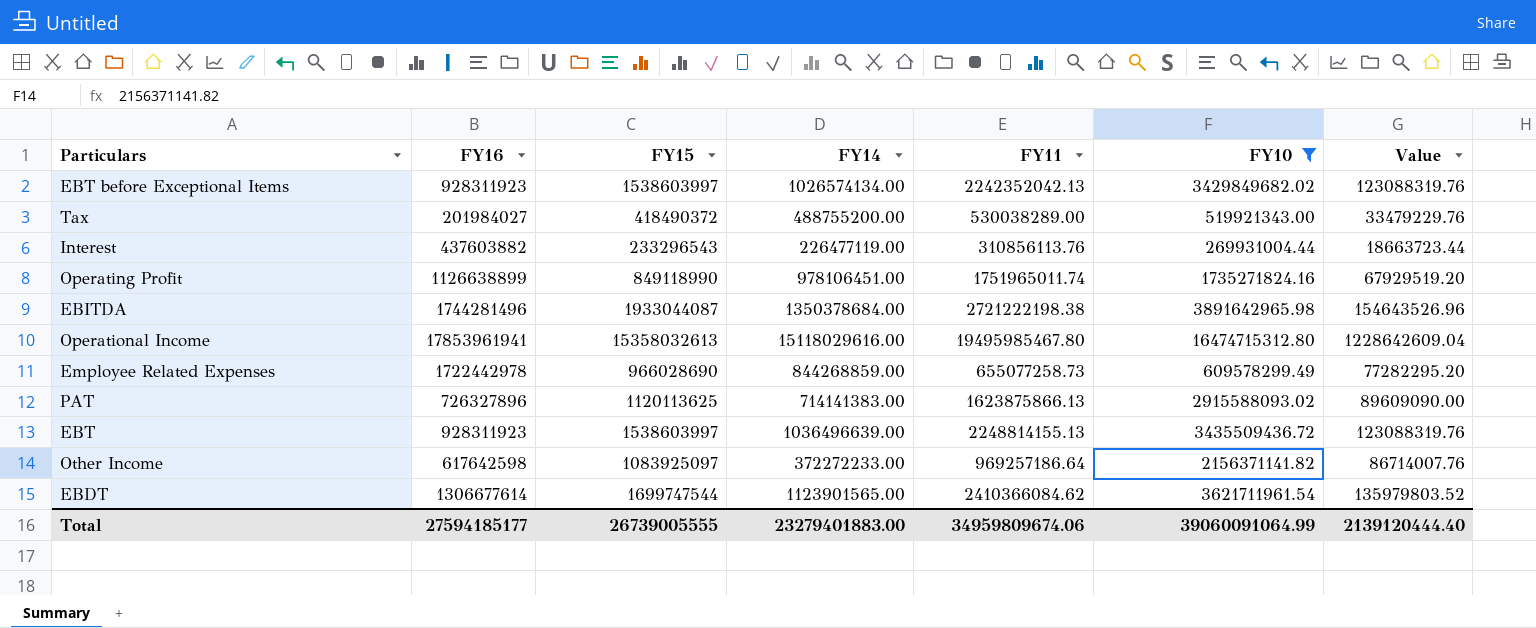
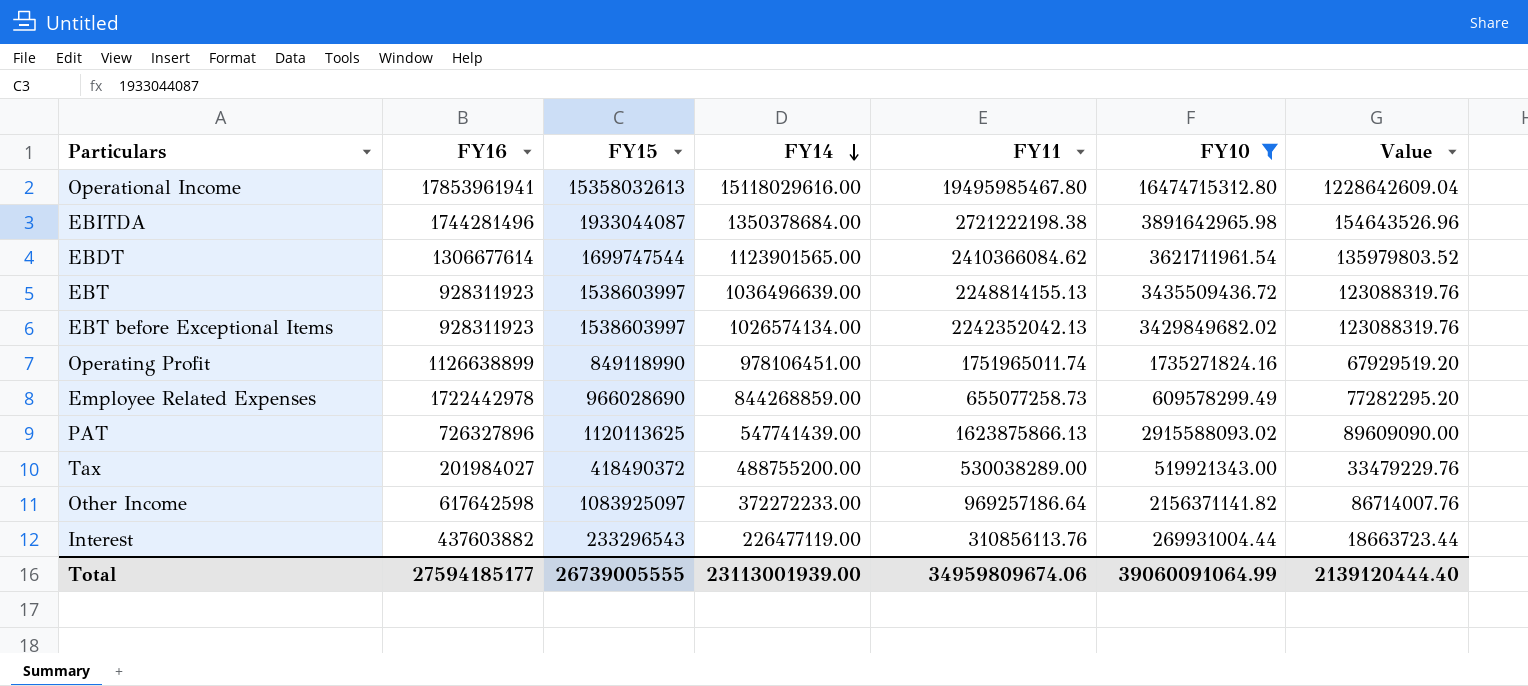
row order: none -> FY14 descending
PAT | FY14: 714141383.00 -> 547741439.00
Total | FY14: 23279401883.00 -> 23113001939.00

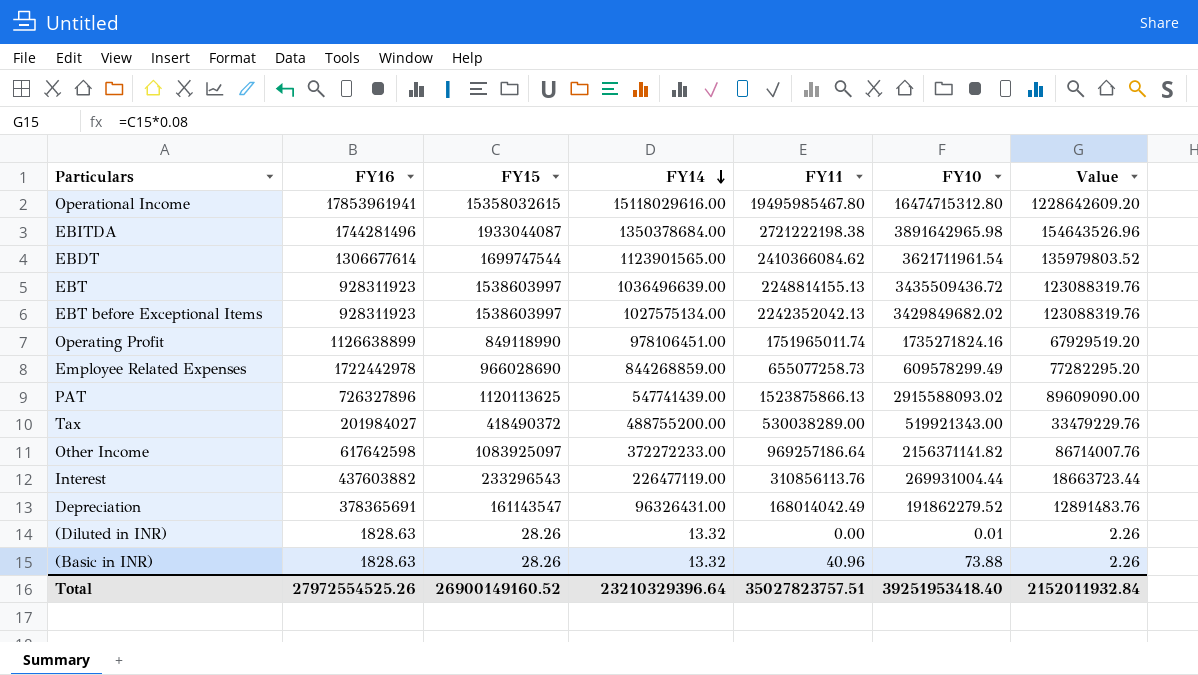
filter: FY10 >= 269931004.44 -> none
Operational Income | FY15: 15358032613 -> 15358032615
Operational Income | Value: 1228642609.04 -> 1228642609.20
EBT before Exceptional Items | FY14: 1026574134.00 -> 1027575134.00
PAT | FY11: 1623875866.13 -> 1523875866.13
Total | FY16: 27594185177 -> 27972554525.26
Total | FY15: 26739005555 -> 26900149160.52
Total | FY14: 23113001939.00 -> 23210329396.64
Total | FY11: 34959809674.06 -> 35027823757.51
Total | FY10: 39060091064.99 -> 39251953418.40
Total | Value: 2139120444.40 -> 2152011932.84

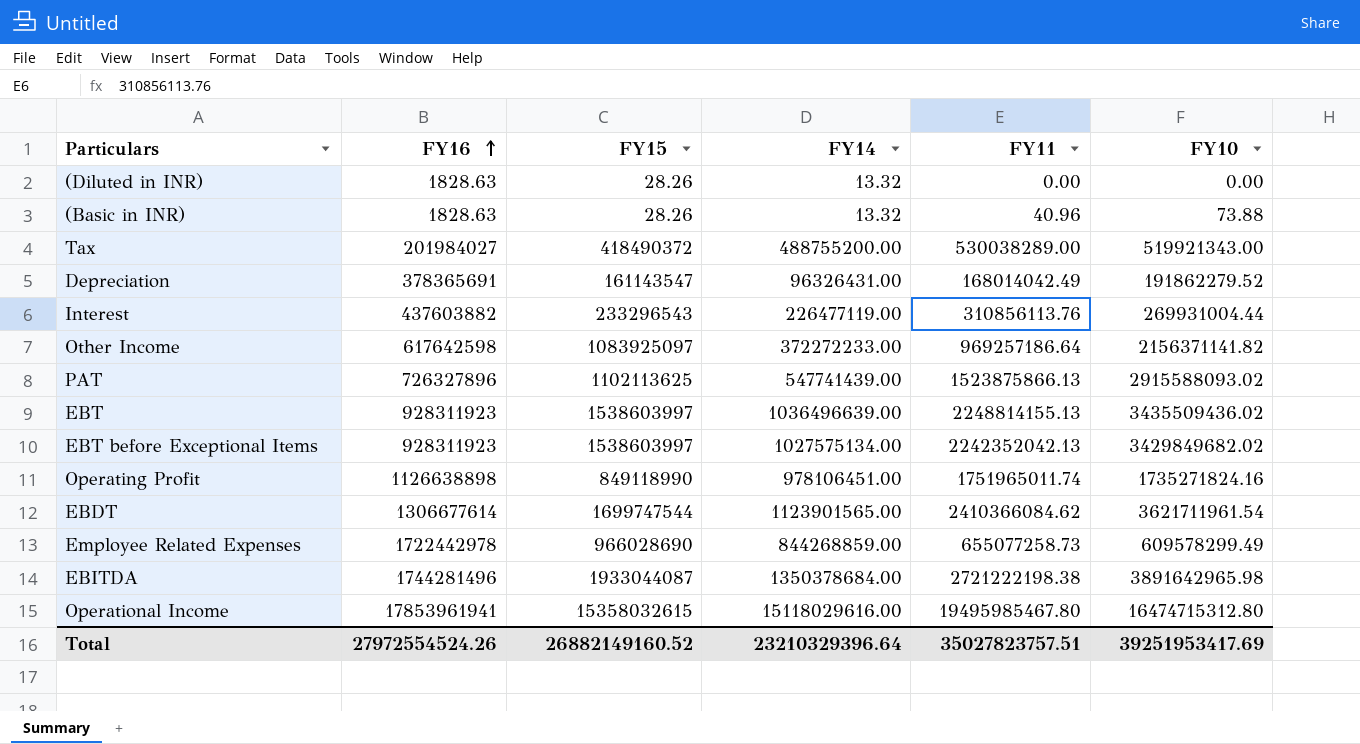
row order: FY14 descending -> FY16 ascending
column Value | formula: [FY15] * 0.08 -> none
(Diluted in INR) | FY10: 0.01 -> 0.00
PAT | FY15: 1120113625 -> 1102113625
EBT | FY10: 3435509436.72 -> 3435509436.02
Operating Profit | FY16: 1126638899 -> 1126638898
Total | FY16: 27972554525.26 -> 27972554524.26
Total | FY15: 26900149160.52 -> 26882149160.52
Total | FY10: 39251953418.40 -> 39251953417.69

